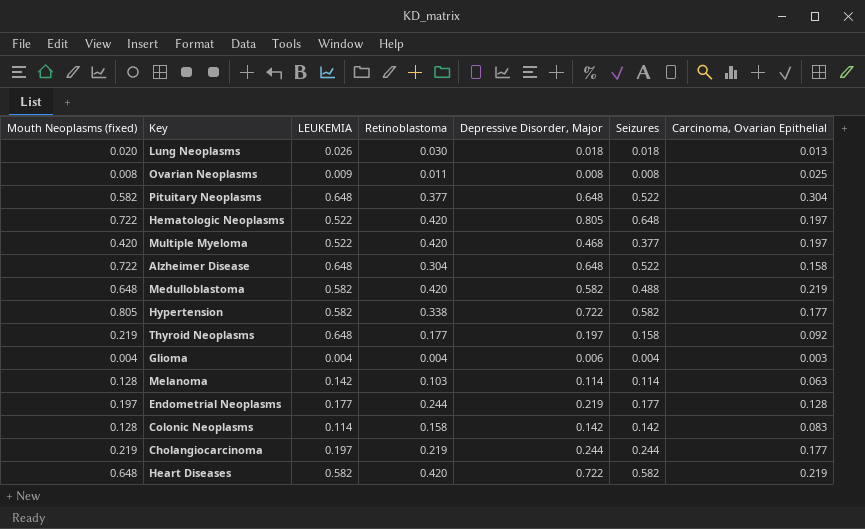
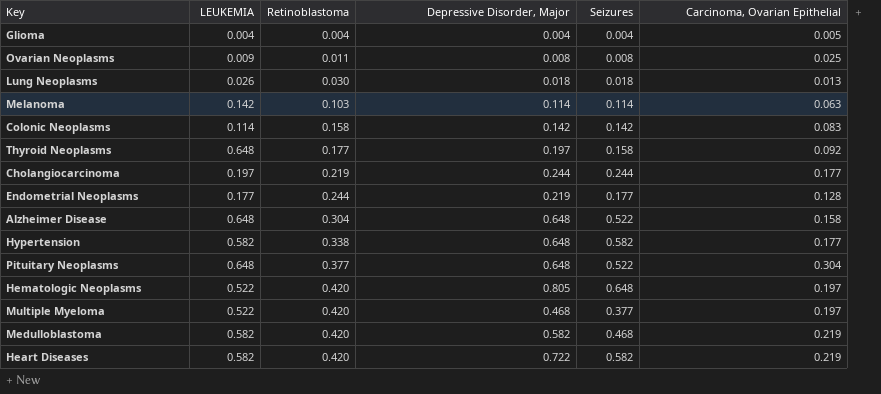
row order: none -> Retinoblastoma ascending
column Mouth Neoplasms (fixed) | position: 1 -> none
Glioma | Depressive Disorder, Major: 0.006 -> 0.004
Glioma | Carcinoma, Ovarian Epithelial: 0.003 -> 0.005
Hypertension | Depressive Disorder, Major: 0.722 -> 0.648
Medulloblastoma | Seizures: 0.488 -> 0.468

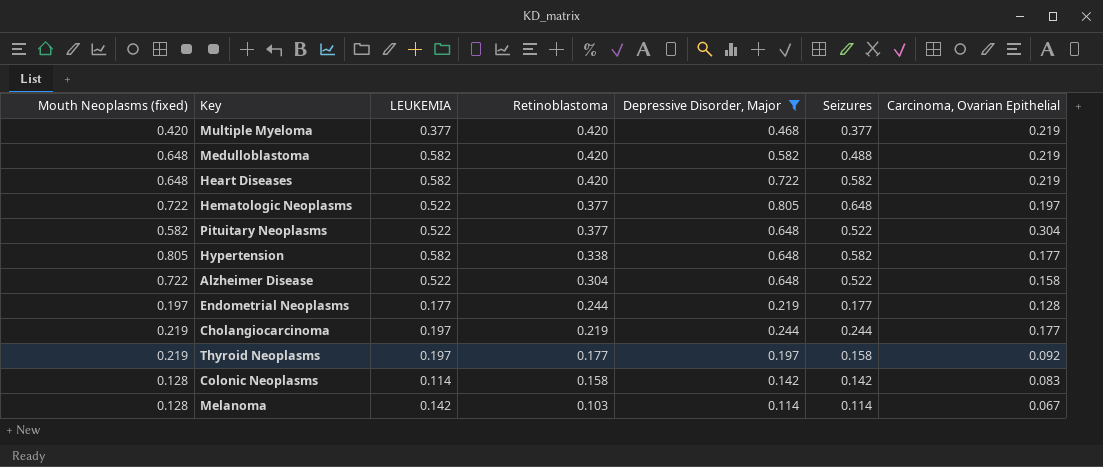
filter: none -> Depressive Disorder, Major >= 0.114
row order: Retinoblastoma ascending -> Retinoblastoma descending
column Mouth Neoplasms (fixed) | position: none -> 1
Multiple Myeloma | LEUKEMIA: 0.522 -> 0.377
Multiple Myeloma | Carcinoma, Ovarian Epithelial: 0.197 -> 0.219
Medulloblastoma | Seizures: 0.468 -> 0.488
Hematologic Neoplasms | Retinoblastoma: 0.420 -> 0.377
Pituitary Neoplasms | LEUKEMIA: 0.648 -> 0.522
Alzheimer Disease | LEUKEMIA: 0.648 -> 0.522
Thyroid Neoplasms | LEUKEMIA: 0.648 -> 0.197
Melanoma | Carcinoma, Ovarian Epithelial: 0.063 -> 0.067

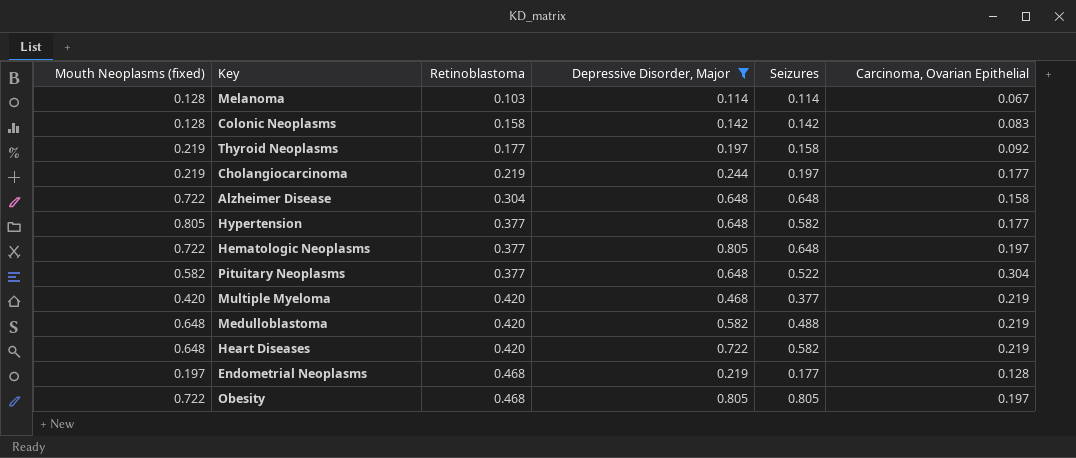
row order: Retinoblastoma descending -> Retinoblastoma ascending
column LEUKEMIA | position: 3 -> none
Cholangiocarcinoma | Seizures: 0.244 -> 0.197
Alzheimer Disease | Seizures: 0.522 -> 0.648
Hypertension | Retinoblastoma: 0.338 -> 0.377
Endometrial Neoplasms | Retinoblastoma: 0.244 -> 0.468
row Obesity: none -> 0.722 | 0.468 | 0.805 | 0.805 | 0.197

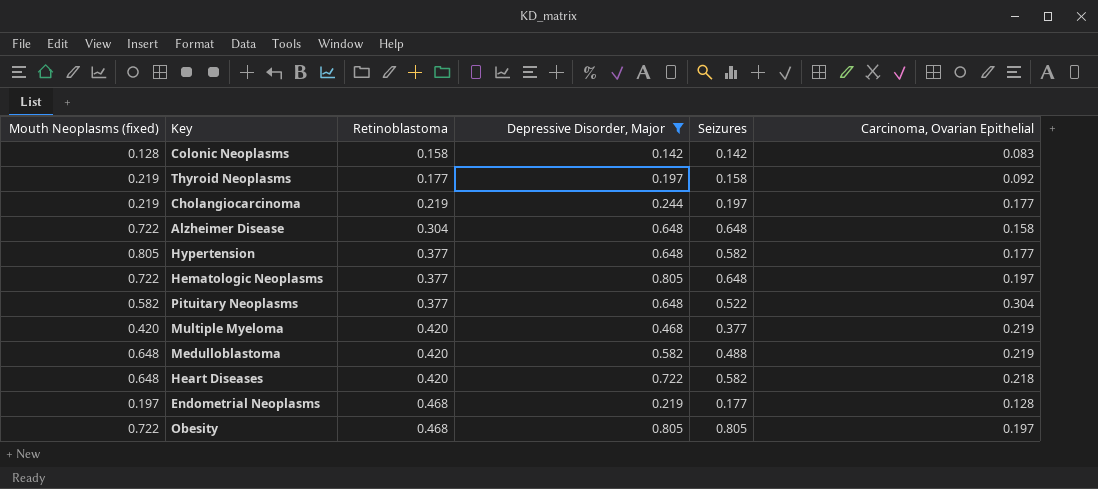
row Melanoma: 0.128 | 0.103 | 0.114 | 0.114 | 0.067 -> none
Heart Diseases | Carcinoma, Ovarian Epithelial: 0.219 -> 0.218

